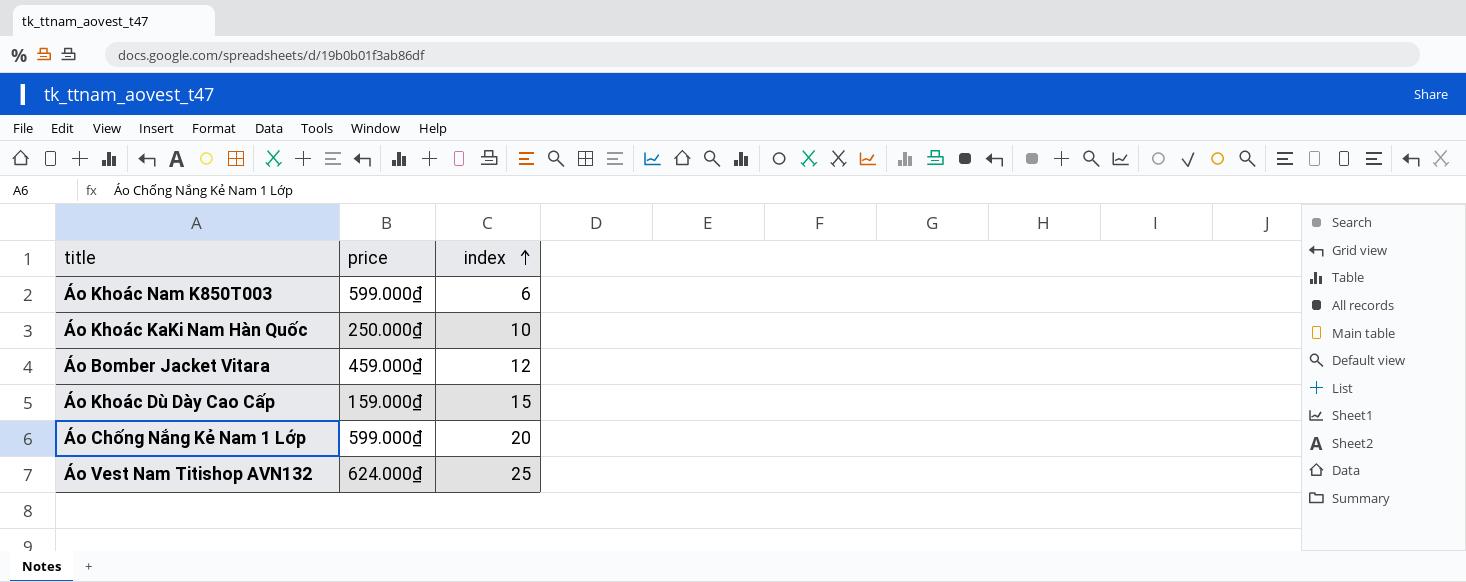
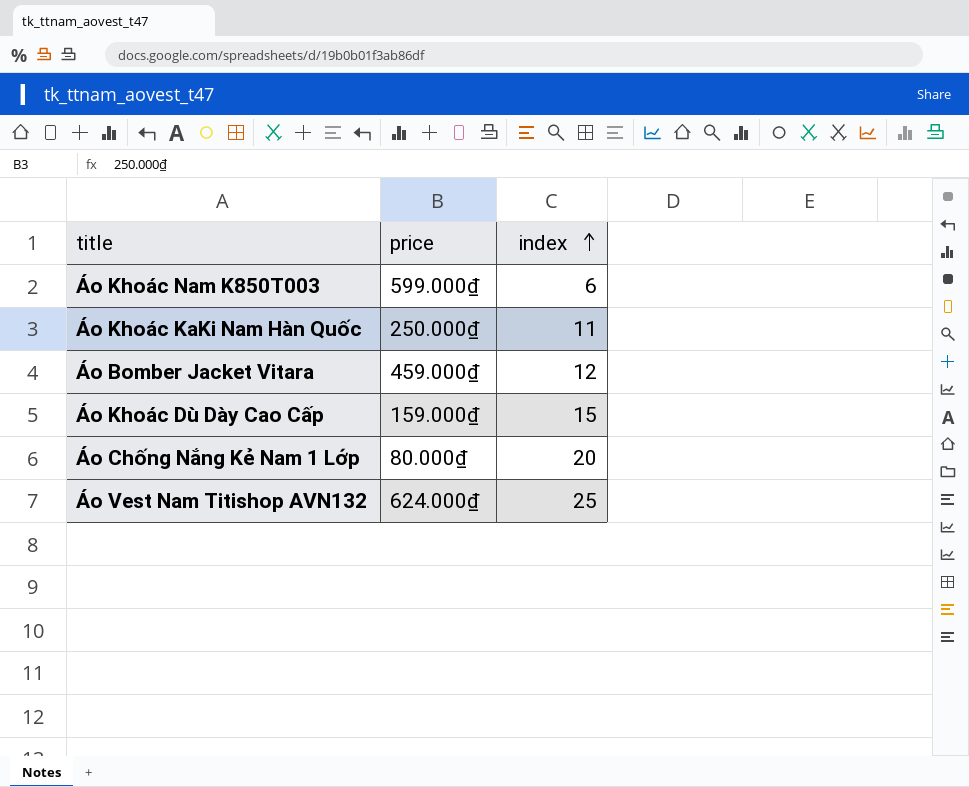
Áo Khoác KaKi Nam Hàn Quốc | index: 10 -> 11
Áo Chống Nắng Kẻ Nam 1 Lớp | price: 599.000₫ -> 80.000₫

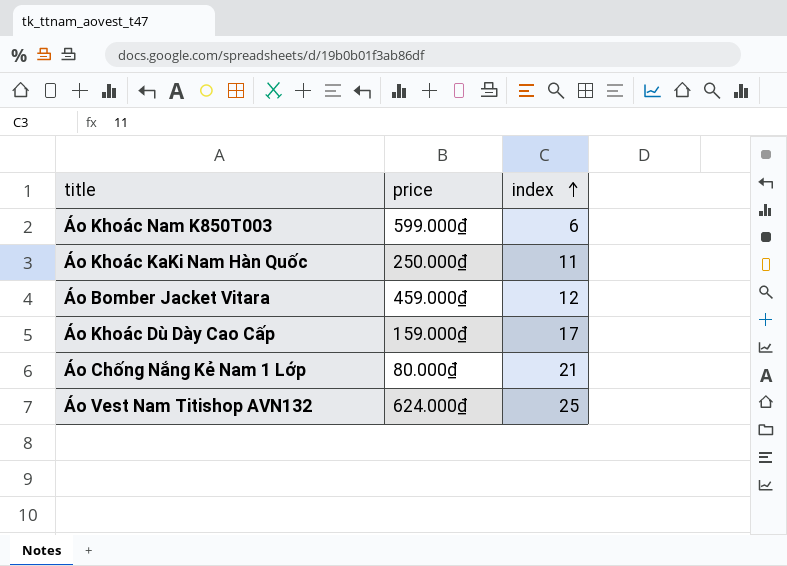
Áo Khoác Dù Dày Cao Cấp | index: 15 -> 17
Áo Chống Nắng Kẻ Nam 1 Lớp | index: 20 -> 21

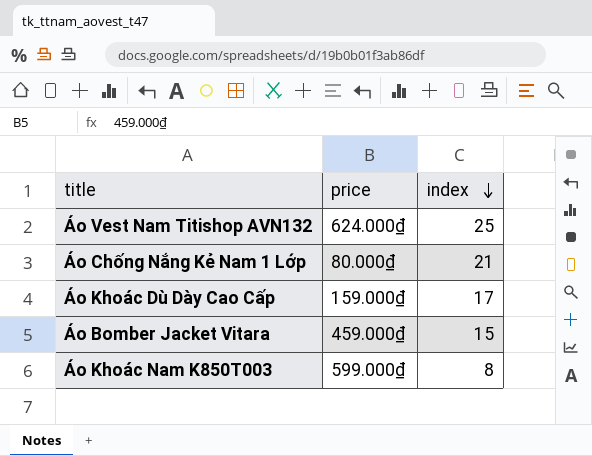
row order: index ascending -> index descending
row Áo Khoác KaKi Nam Hàn Quốc: 250.000₫ | 11 -> none
Áo Bomber Jacket Vitara | index: 12 -> 15
Áo Khoác Nam K850T003 | index: 6 -> 8

